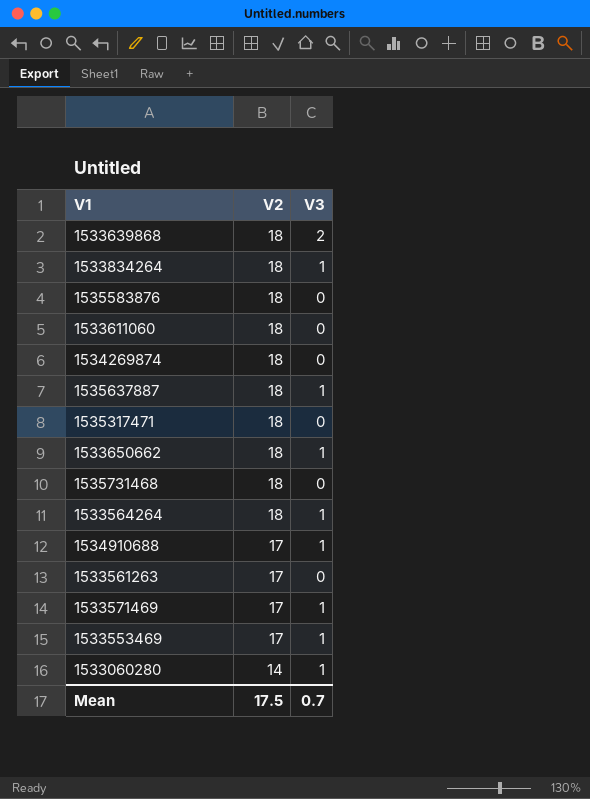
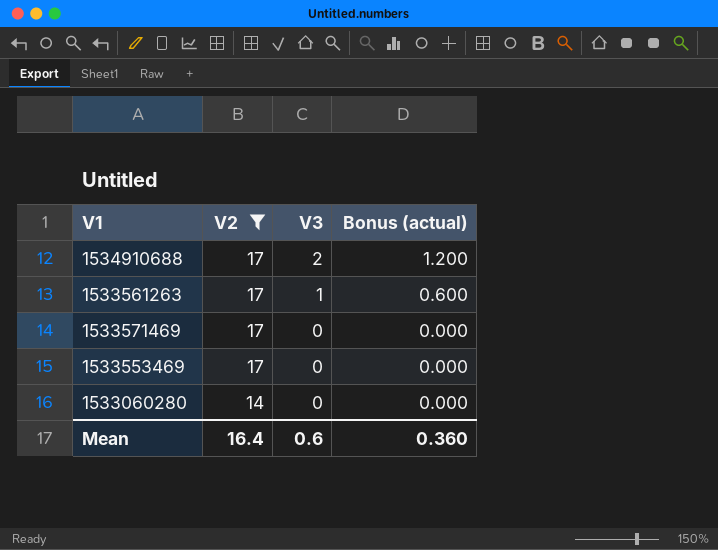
filter: none -> V2 != 18
column Bonus (actual) | formula: none -> [V3] * 0.6
1534910688 | V3: 1 -> 2
1533561263 | V3: 0 -> 1
1533571469 | V3: 1 -> 0
1533553469 | V3: 1 -> 0
1533060280 | V3: 1 -> 0
Mean | V2: 17.5 -> 16.4
Mean | V3: 0.7 -> 0.6

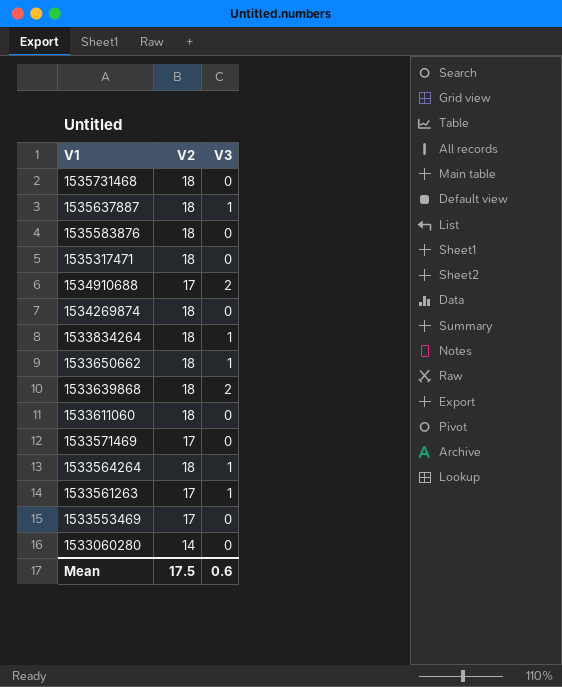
filter: V2 != 18 -> none
row order: V2 descending -> V1 descending
column Bonus (actual) | formula: [V3] * 0.6 -> none
Mean | V2: 16.4 -> 17.5

